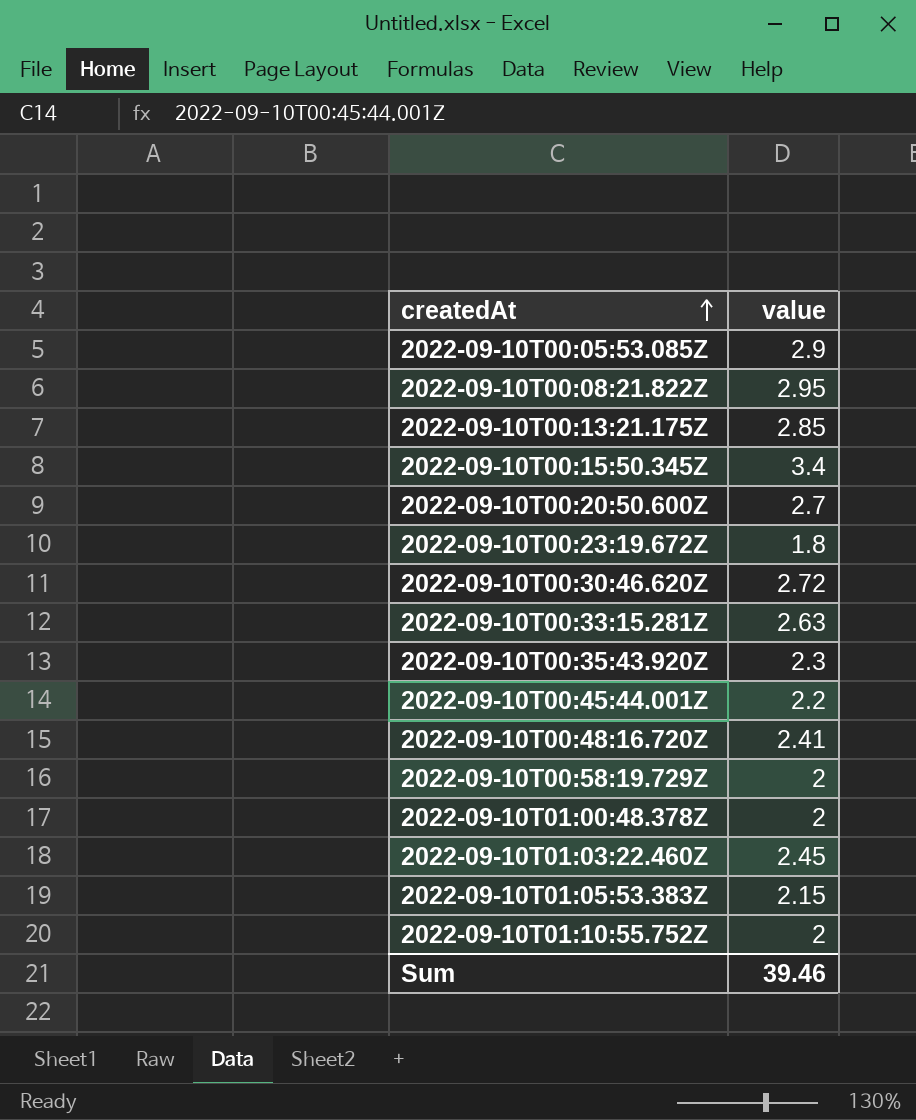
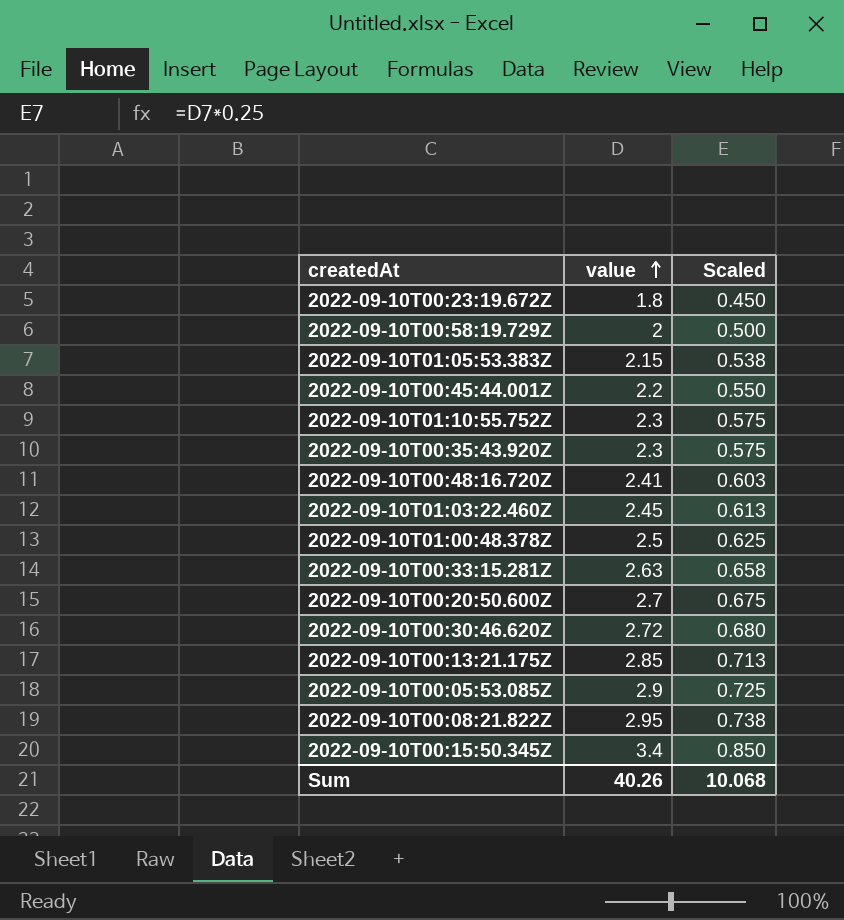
row order: createdAt ascending -> value ascending
column Scaled | formula: none -> [value] * 0.25
2022-09-10T01:10:55.752Z | value: 2 -> 2.3
2022-09-10T01:00:48.378Z | value: 2 -> 2.5
Sum | value: 39.46 -> 40.26

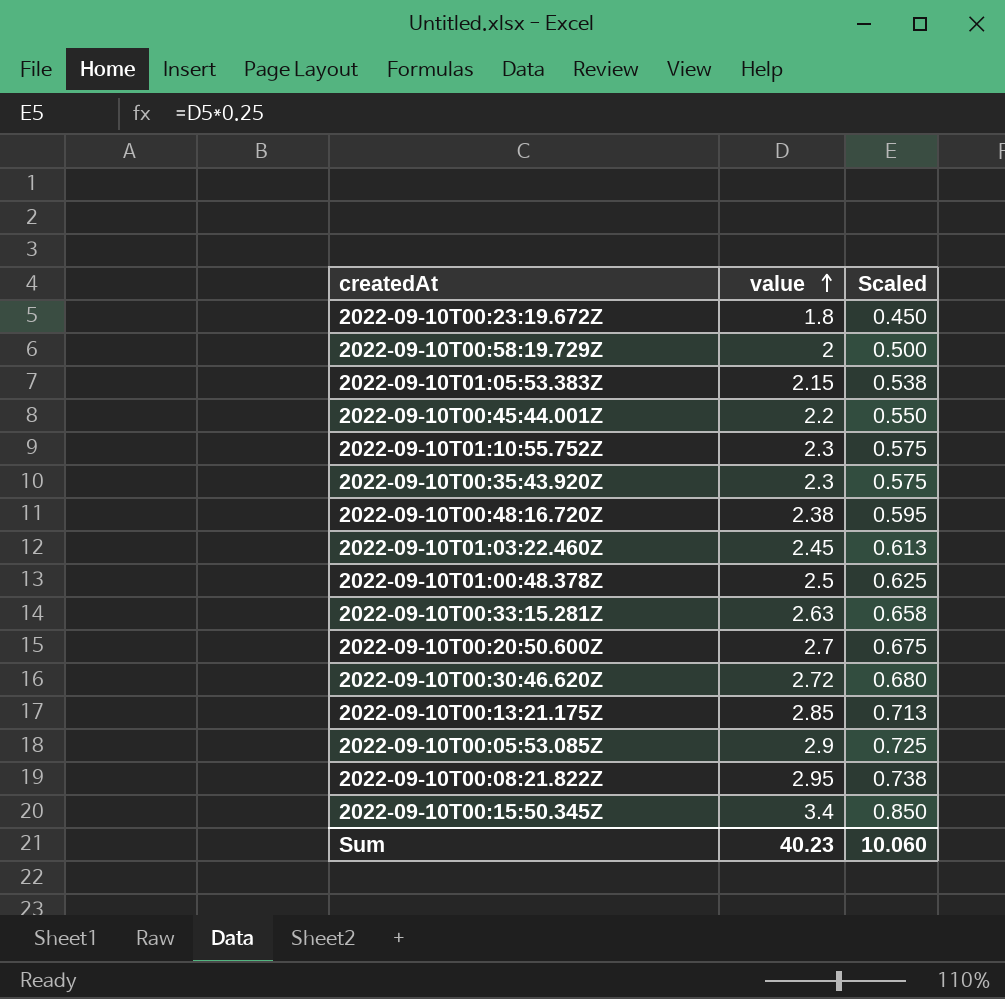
2022-09-10T00:48:16.720Z | value: 2.41 -> 2.38
2022-09-10T00:48:16.720Z | Scaled: 0.603 -> 0.595
Sum | value: 40.26 -> 40.23
Sum | Scaled: 10.068 -> 10.060

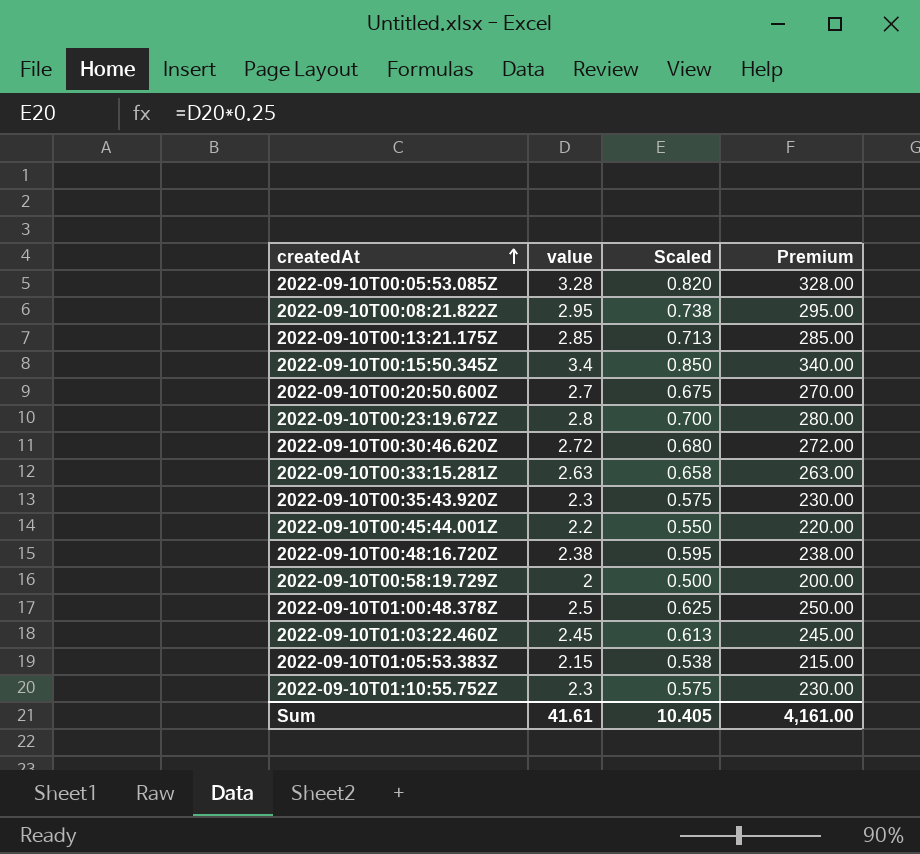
row order: value ascending -> createdAt ascending
column Premium | formula: none -> [value] * 100
2022-09-10T00:05:53.085Z | value: 2.9 -> 3.28
2022-09-10T00:05:53.085Z | Scaled: 0.725 -> 0.820
2022-09-10T00:23:19.672Z | value: 1.8 -> 2.8
2022-09-10T00:23:19.672Z | Scaled: 0.450 -> 0.700
Sum | value: 40.23 -> 41.61
Sum | Scaled: 10.060 -> 10.405

